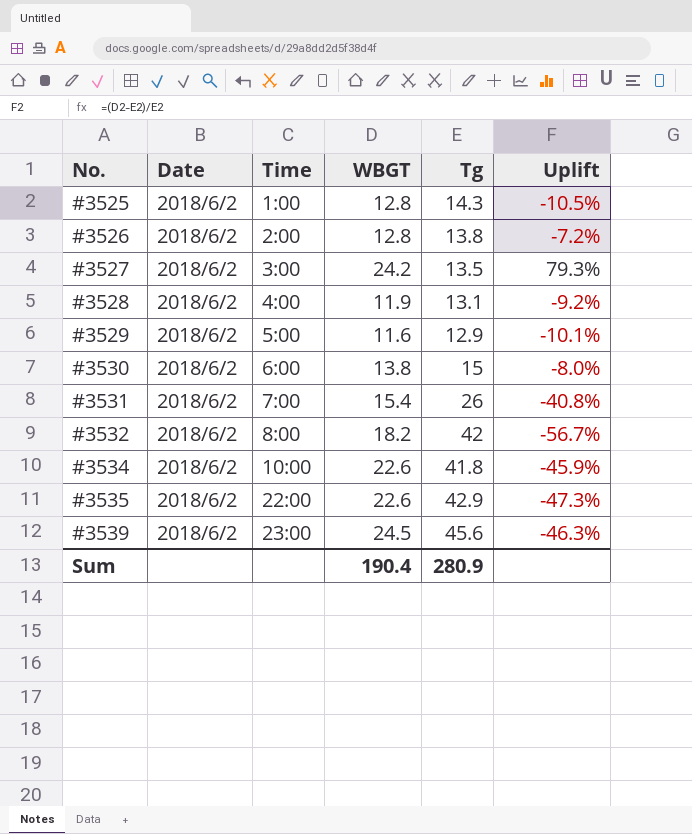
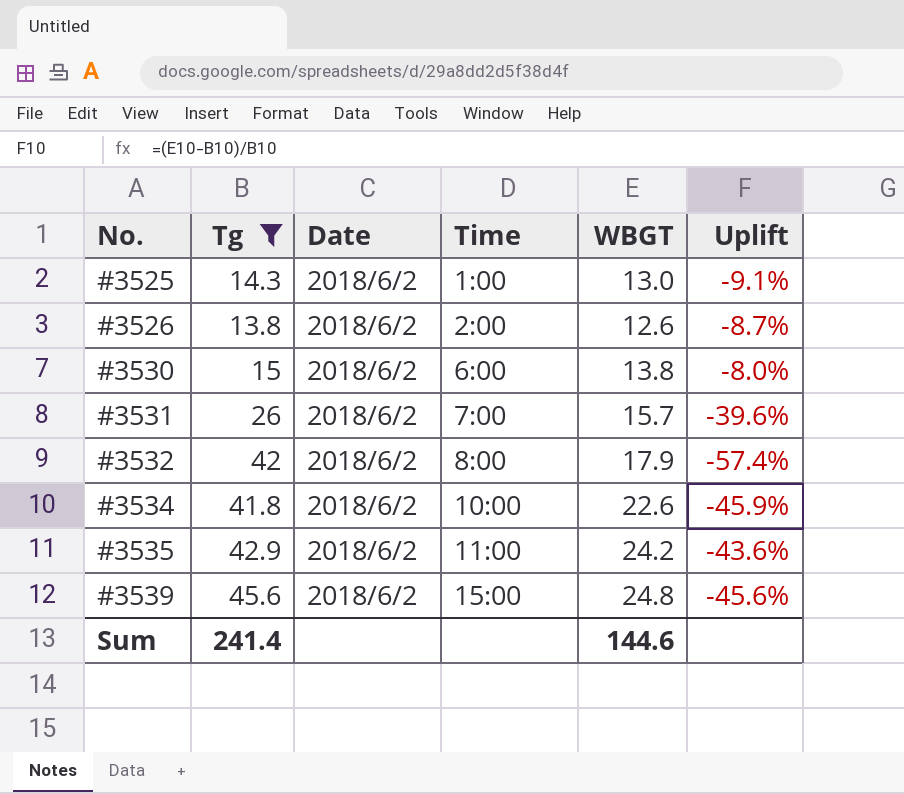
filter: none -> Tg >= 13.8
column Tg | position: 5 -> 2
#3525 | WBGT: 12.8 -> 13.0
#3525 | Uplift: -10.5% -> -9.1%
#3526 | WBGT: 12.8 -> 12.6
#3526 | Uplift: -7.2% -> -8.7%
#3531 | WBGT: 15.4 -> 15.7
#3531 | Uplift: -40.8% -> -39.6%
#3532 | WBGT: 18.2 -> 17.9
#3532 | Uplift: -56.7% -> -57.4%
#3535 | Time: 22:00 -> 11:00
#3535 | WBGT: 22.6 -> 24.2
#3535 | Uplift: -47.3% -> -43.6%
#3539 | Time: 23:00 -> 15:00
#3539 | WBGT: 24.5 -> 24.8
#3539 | Uplift: -46.3% -> -45.6%
Sum | Tg: 280.9 -> 241.4
Sum | WBGT: 190.4 -> 144.6

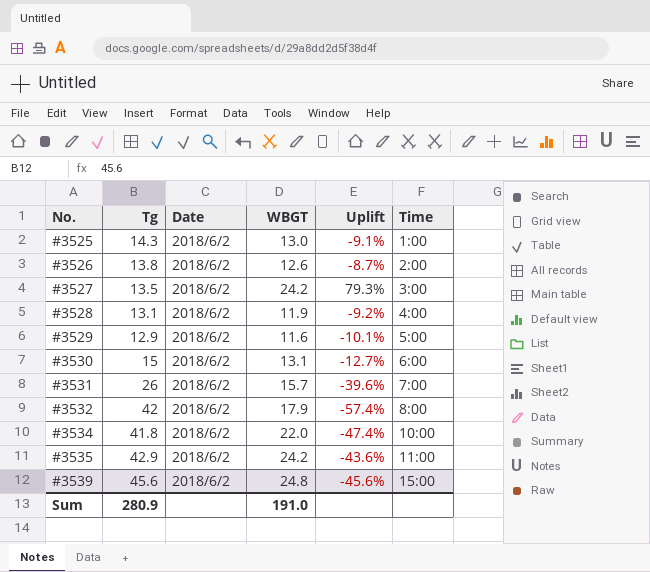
filter: Tg >= 13.8 -> none
column Time | position: 4 -> 6
#3530 | WBGT: 13.8 -> 13.1
#3530 | Uplift: -8.0% -> -12.7%
#3534 | WBGT: 22.6 -> 22.0
#3534 | Uplift: -45.9% -> -47.4%
Sum | Tg: 241.4 -> 280.9
Sum | WBGT: 144.6 -> 191.0

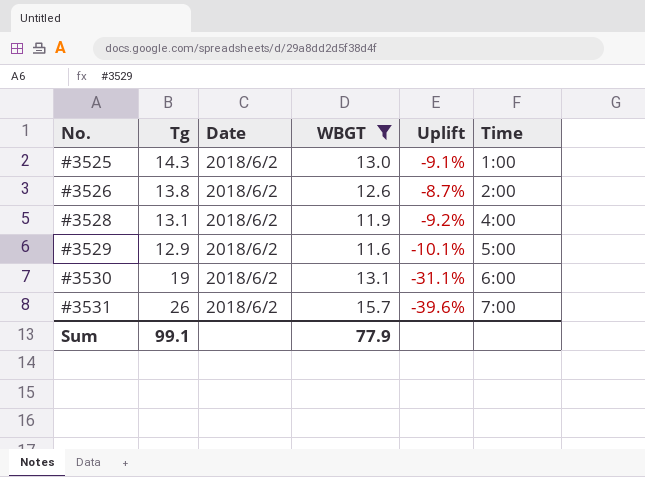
filter: none -> WBGT <= 15.7
#3530 | Tg: 15 -> 19
#3530 | Uplift: -12.7% -> -31.1%
Sum | Tg: 280.9 -> 99.1
Sum | WBGT: 191.0 -> 77.9

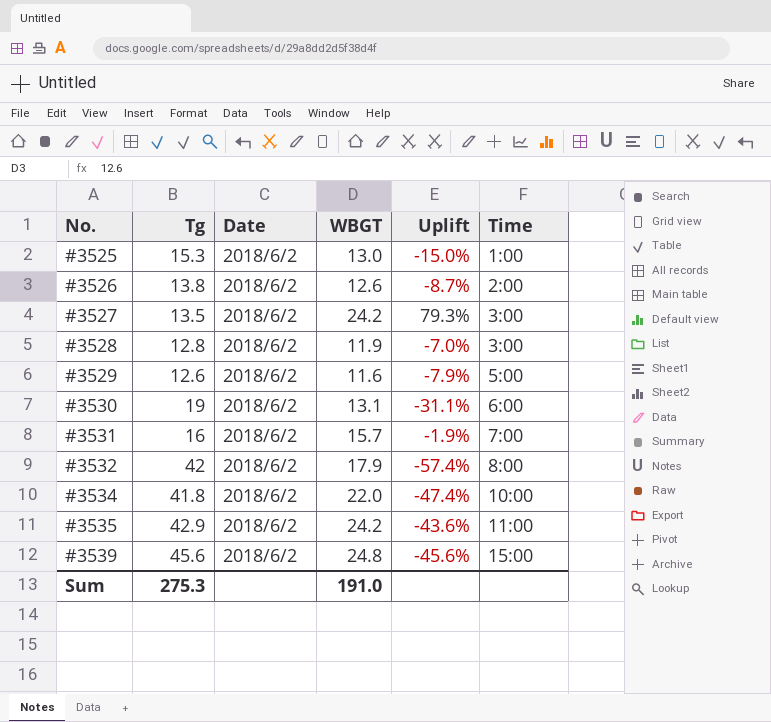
filter: WBGT <= 15.7 -> none
#3525 | Tg: 14.3 -> 15.3
#3525 | Uplift: -9.1% -> -15.0%
#3528 | Tg: 13.1 -> 12.8
#3528 | Uplift: -9.2% -> -7.0%
#3528 | Time: 4:00 -> 3:00
#3529 | Tg: 12.9 -> 12.6
#3529 | Uplift: -10.1% -> -7.9%
#3531 | Tg: 26 -> 16
#3531 | Uplift: -39.6% -> -1.9%
Sum | Tg: 99.1 -> 275.3
Sum | WBGT: 77.9 -> 191.0

